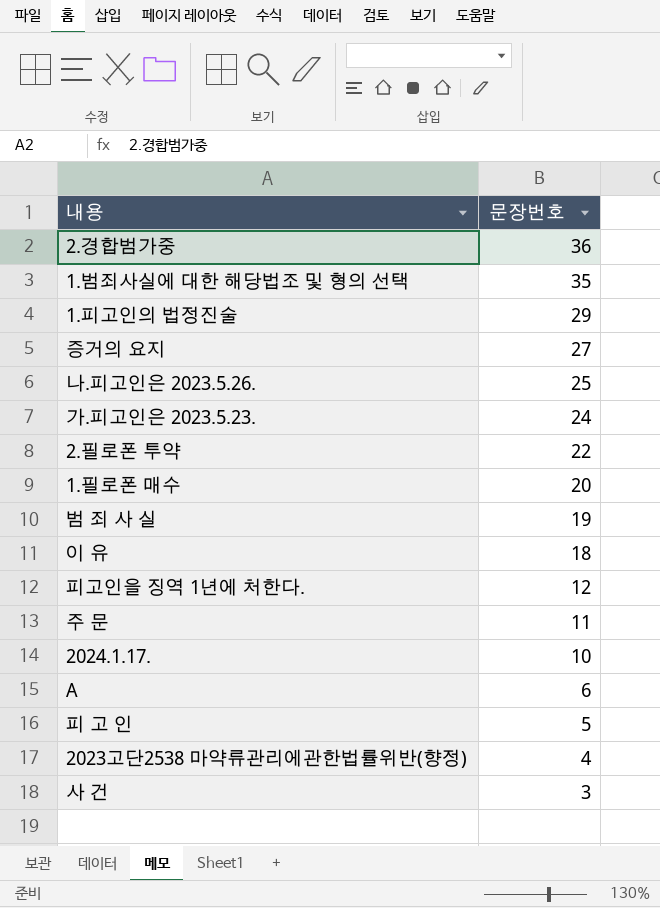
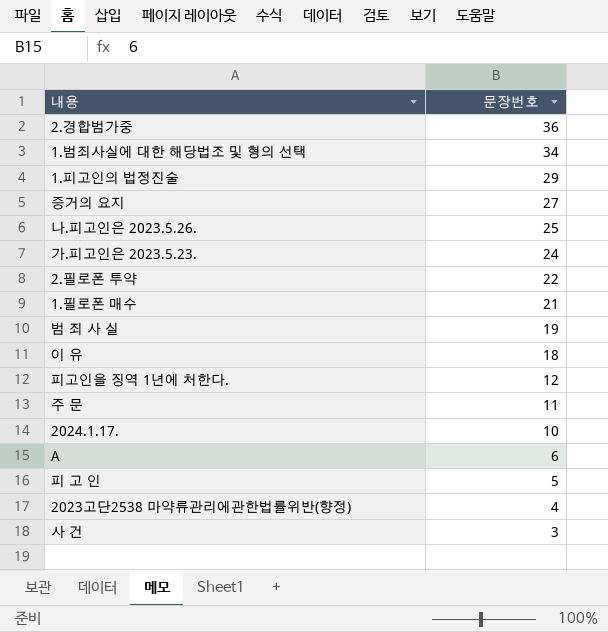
1.범죄사실에 대한 해당법조 및 형의 선택 | 문장번호: 35 -> 34
1.필로폰 매수 | 문장번호: 20 -> 21

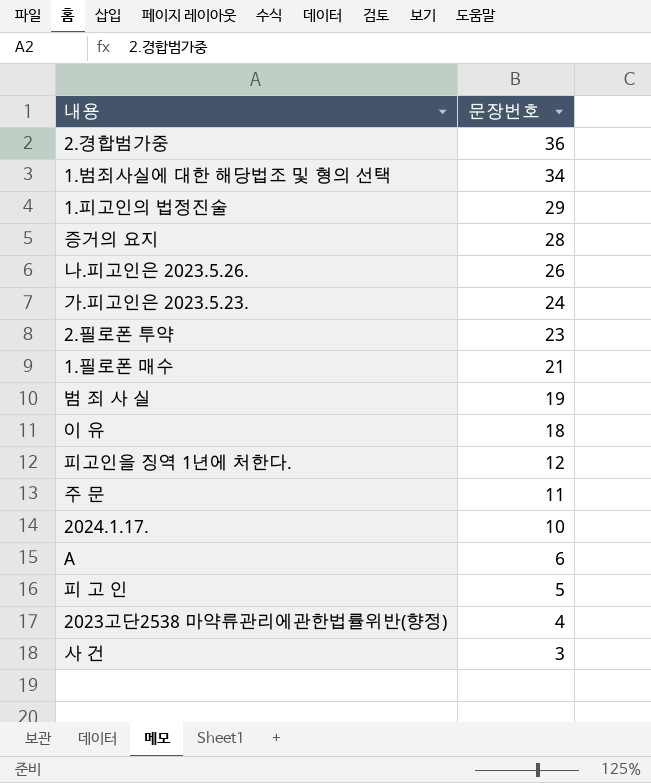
증거의 요지 | 문장번호: 27 -> 28
나.피고인은 2023.5.26. | 문장번호: 25 -> 26
2.필로폰 투약 | 문장번호: 22 -> 23

